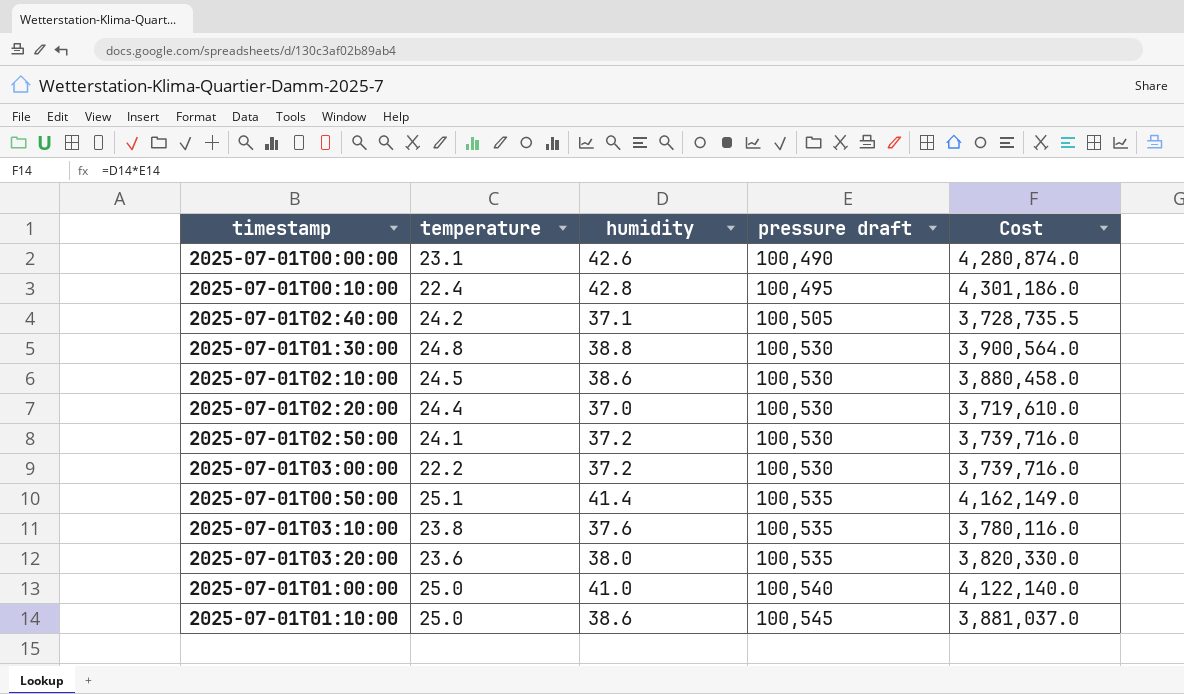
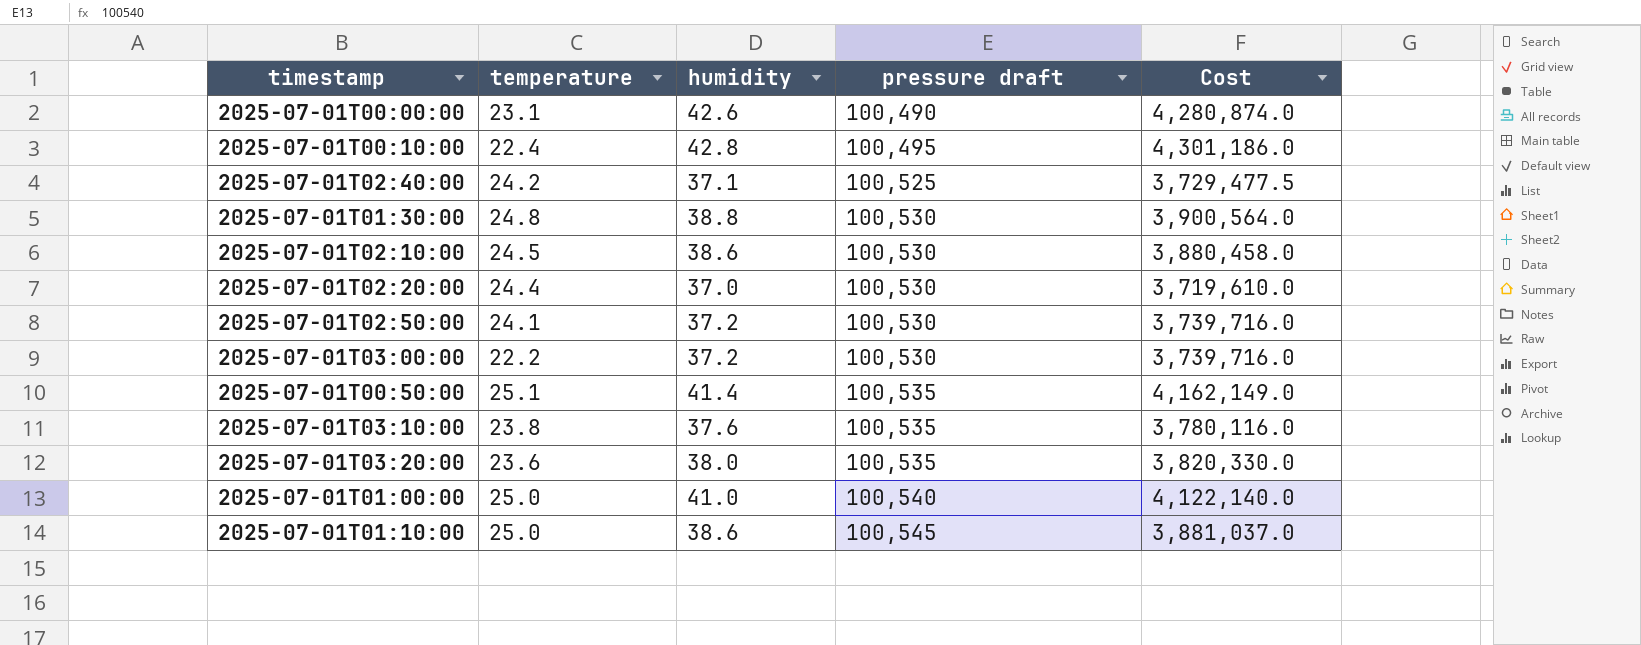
2025-07-01T02:40:00 | pressure draft: 100,505 -> 100,525
2025-07-01T02:40:00 | Cost: 3,728,735.5 -> 3,729,477.5

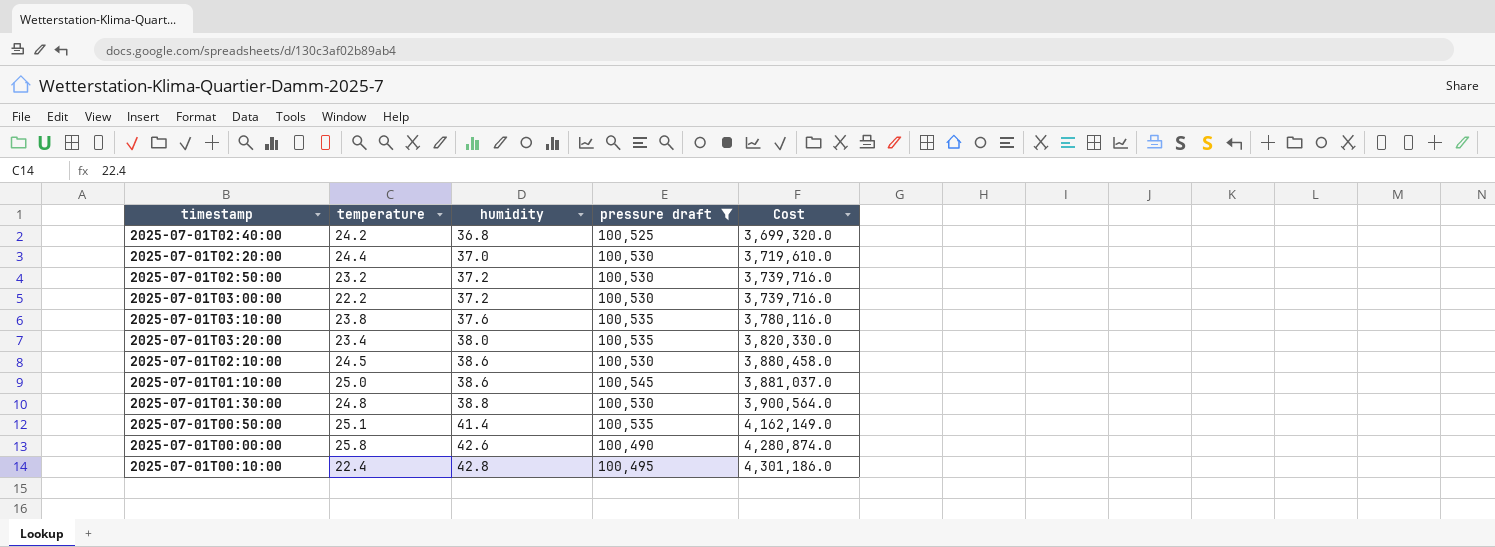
filter: none -> pressure draft != 100,540
row order: pressure draft ascending -> humidity ascending
2025-07-01T02:40:00 | humidity: 37.1 -> 36.8
2025-07-01T02:40:00 | Cost: 3,729,477.5 -> 3,699,320.0
2025-07-01T02:50:00 | temperature: 24.1 -> 23.2
2025-07-01T03:20:00 | temperature: 23.6 -> 23.4
2025-07-01T00:00:00 | temperature: 23.1 -> 25.8

